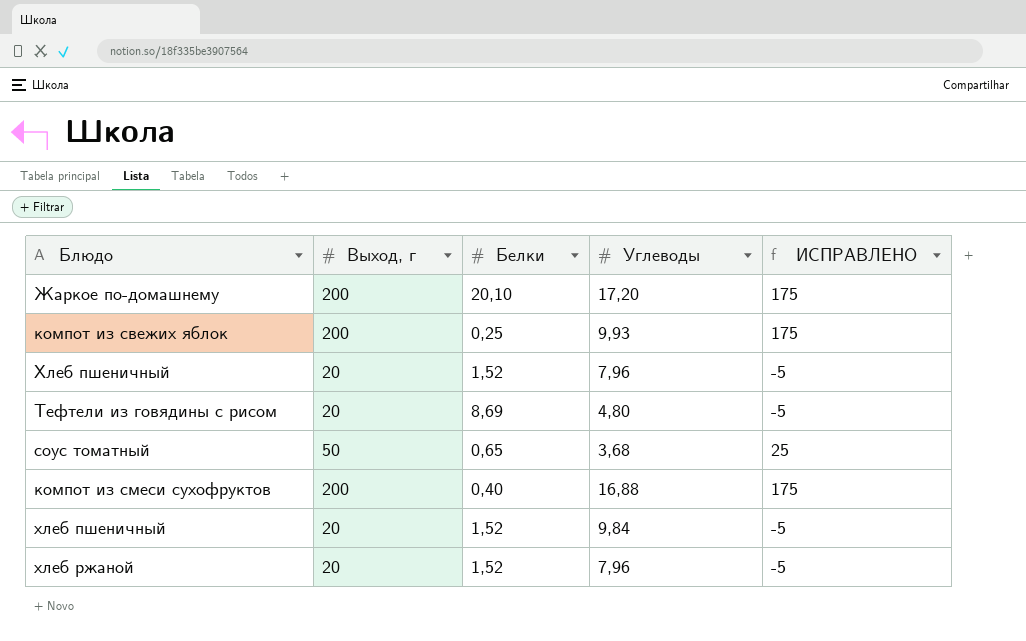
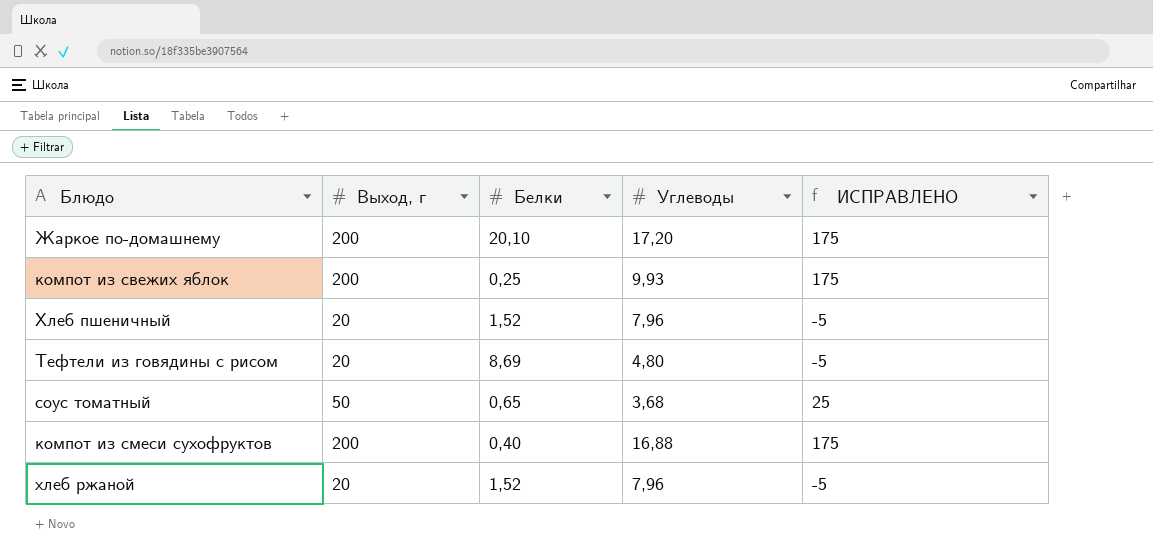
row хлеб пшеничный: 20 | 1,52 | 9,84 | -5 -> none

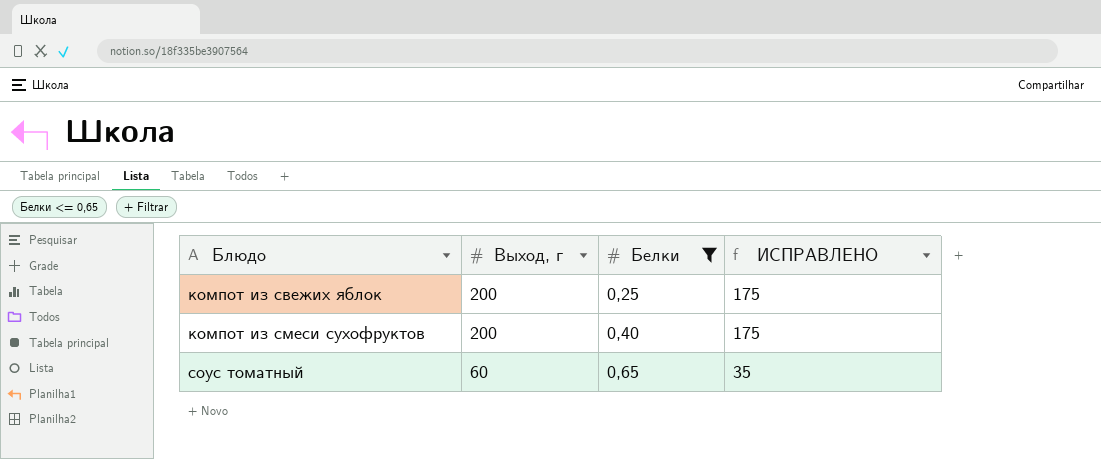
filter: none -> Белки <= 0,65
row order: none -> Блюдо ascending
column Углеводы | position: 4 -> none
соус томатный | Выход, г: 50 -> 60
соус томатный | ИСПРАВЛЕНО: 25 -> 35

